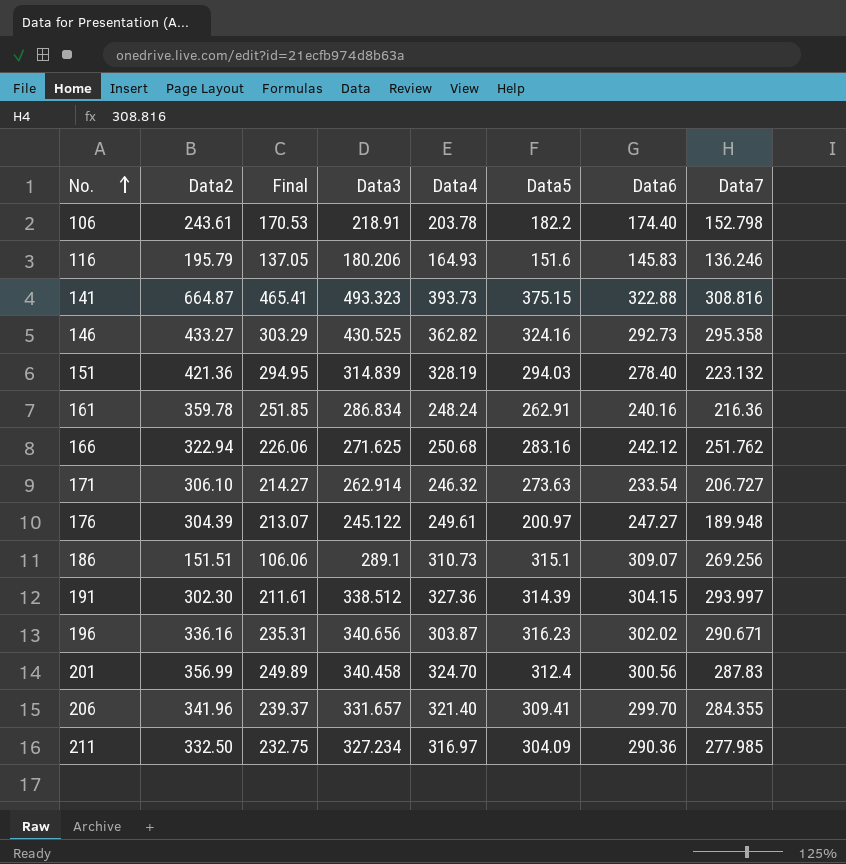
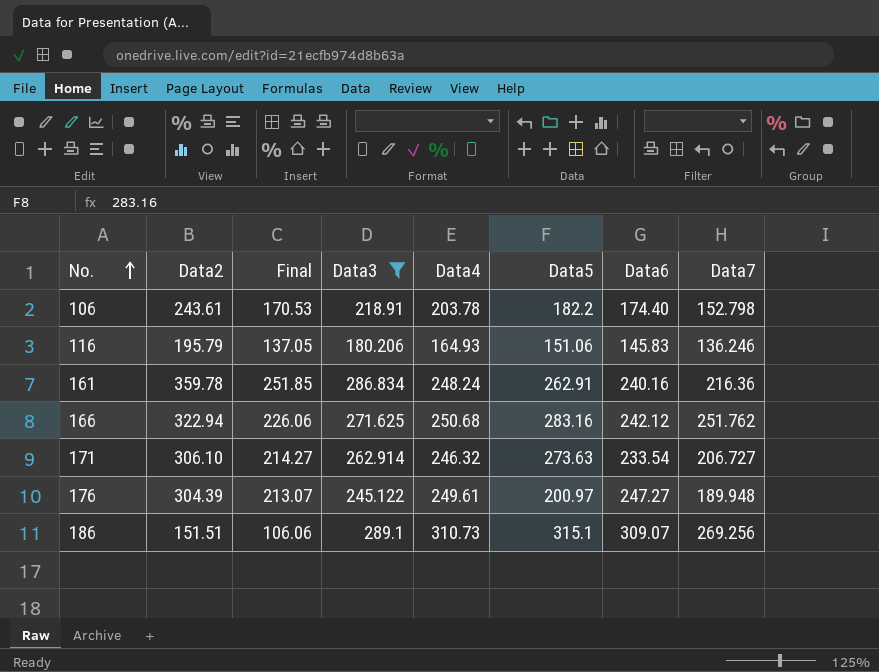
filter: none -> Data3 <= 289.1
116 | Data5: 151.6 -> 151.06

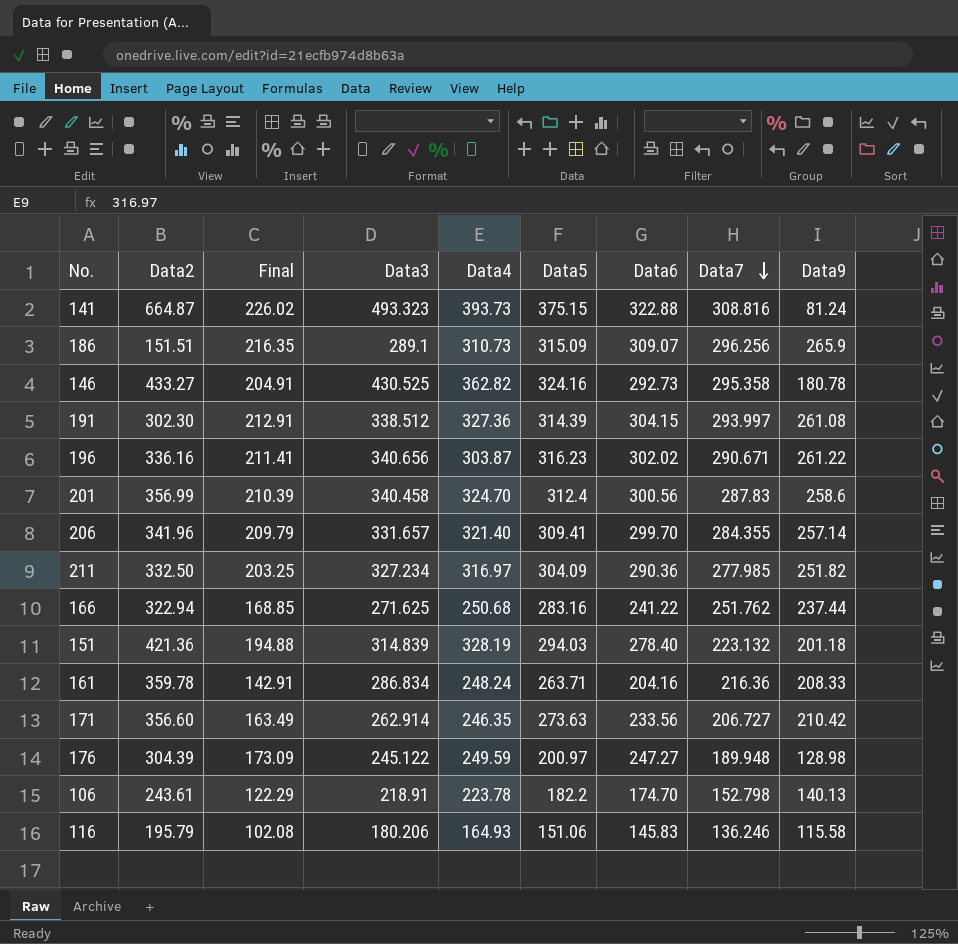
filter: Data3 <= 289.1 -> none
row order: No. ascending -> Data7 descending
column Final | formula: [Data2] * 0.7 -> [Data6] * 0.7
column Data9 | position: none -> 9
186 | Data5: 315.1 -> 315.09
186 | Data7: 269.256 -> 296.256
166 | Data6: 242.12 -> 241.22
161 | Data5: 262.91 -> 263.71
161 | Data6: 240.16 -> 204.16
171 | Data2: 306.10 -> 356.60
171 | Data4: 246.32 -> 246.35
171 | Data6: 233.54 -> 233.56
176 | Data4: 249.61 -> 249.59
106 | Data4: 203.78 -> 223.78
106 | Data6: 174.40 -> 174.70

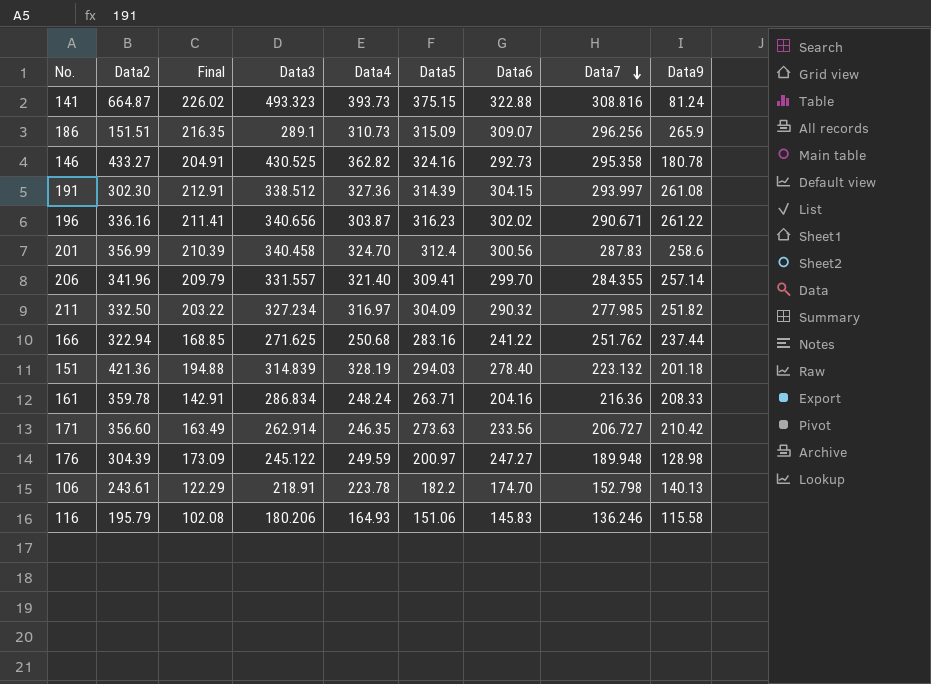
206 | Data3: 331.657 -> 331.557
211 | Final: 203.25 -> 203.22
211 | Data6: 290.36 -> 290.32

